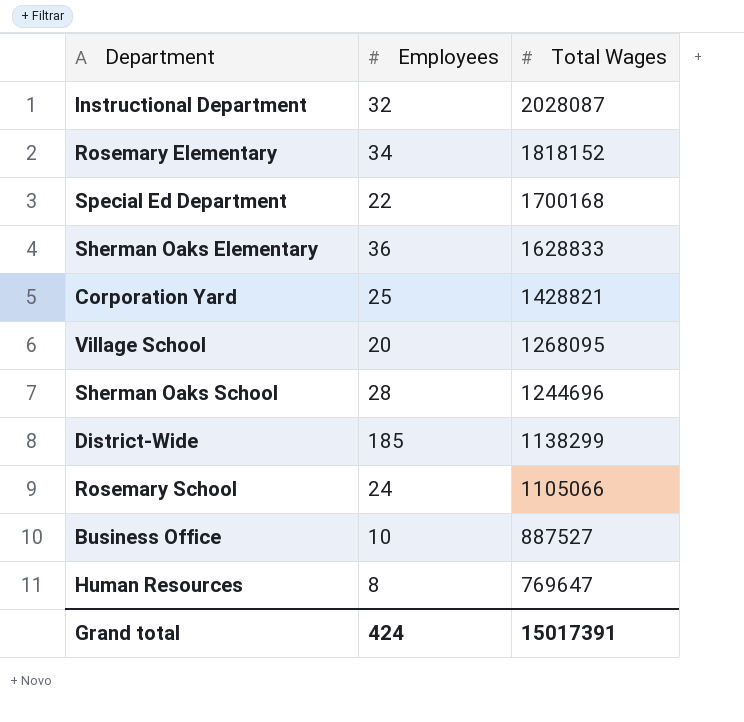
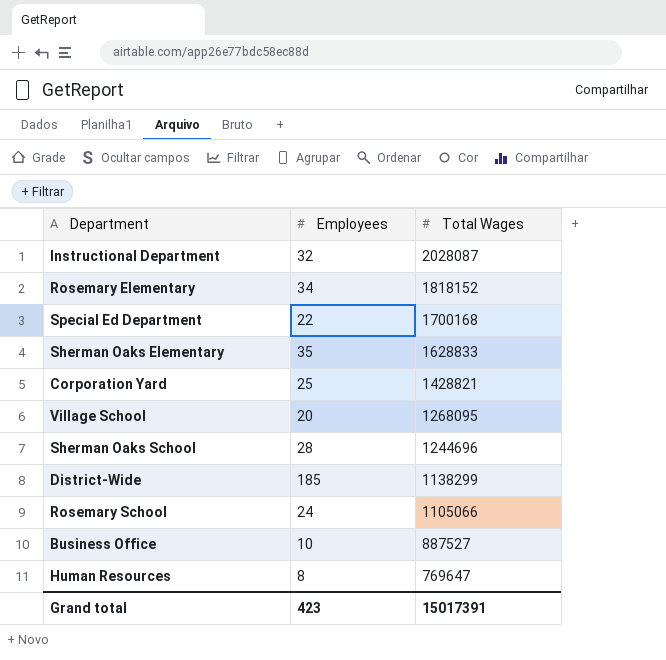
Sherman Oaks Elementary | Employees: 36 -> 35
Grand total | Employees: 424 -> 423

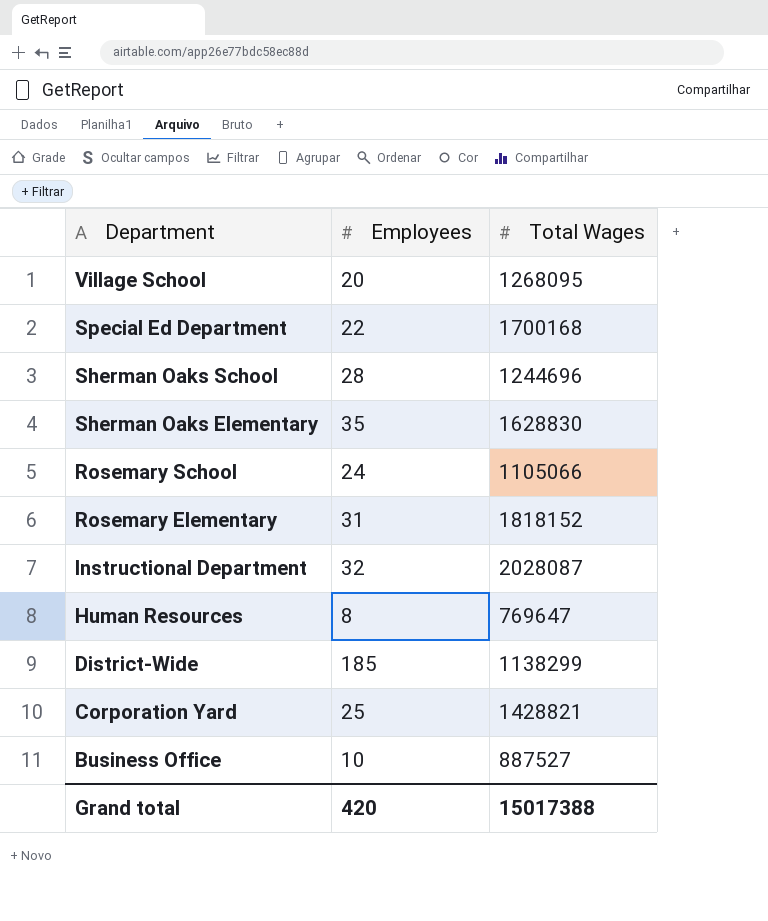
row order: Total Wages descending -> Department descending
Sherman Oaks Elementary | Total Wages: 1628833 -> 1628830
Rosemary Elementary | Employees: 34 -> 31
Grand total | Employees: 423 -> 420
Grand total | Total Wages: 15017391 -> 15017388

